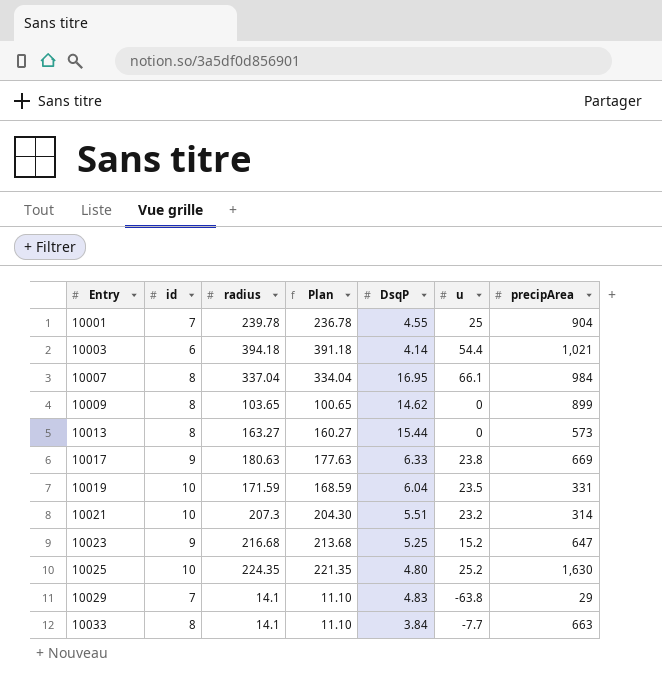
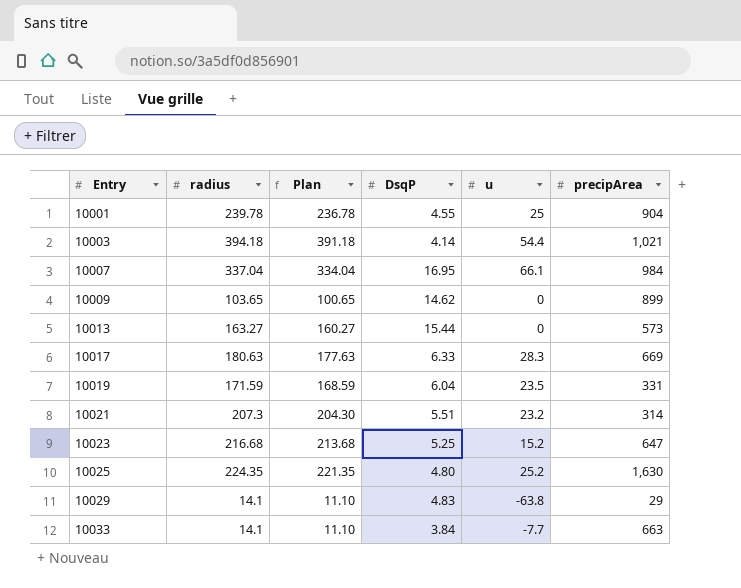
column id | position: 2 -> none
10017 | u: 23.8 -> 28.3

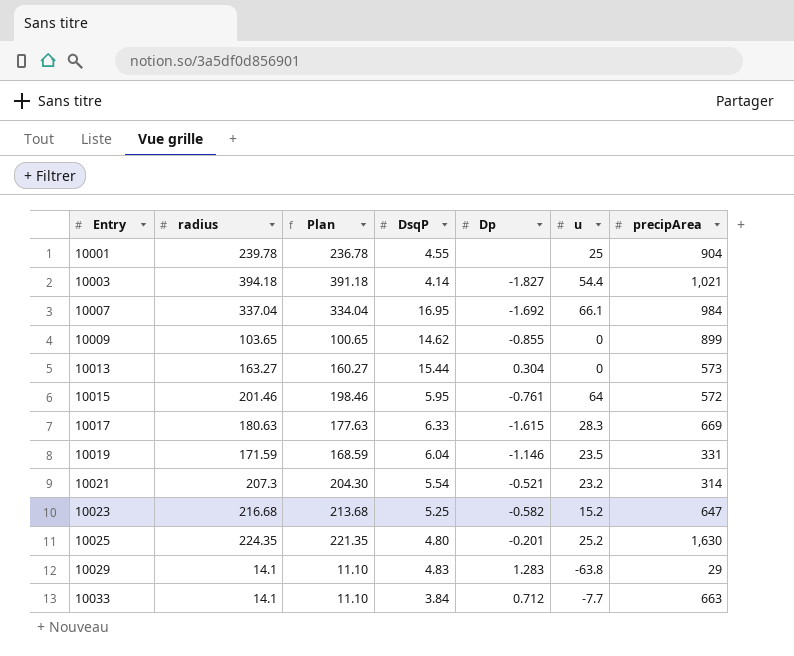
column Dp | position: none -> 5
row 10015: none -> 201.46 | 198.46 | 5.95 | -0.761 | 64 | 572
10021 | DsqP: 5.51 -> 5.54

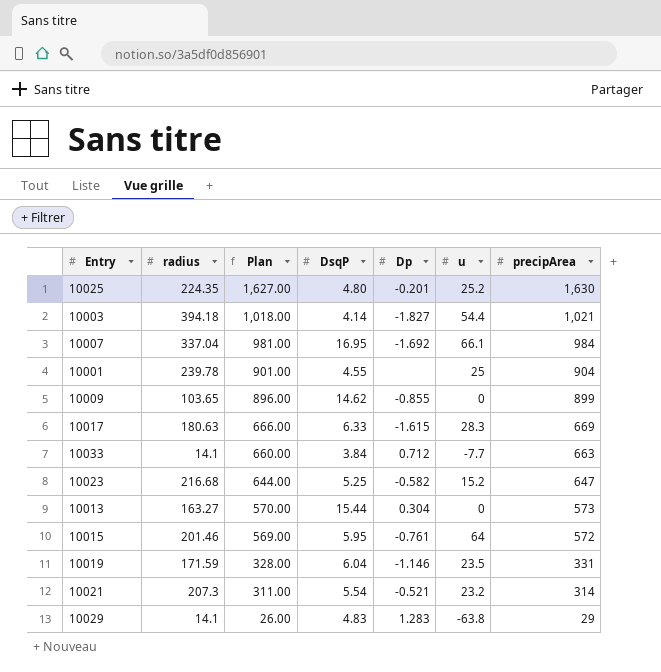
row order: Entry ascending -> Plan descending
column Plan | formula: [radius] - 3 -> [precipArea] - 3

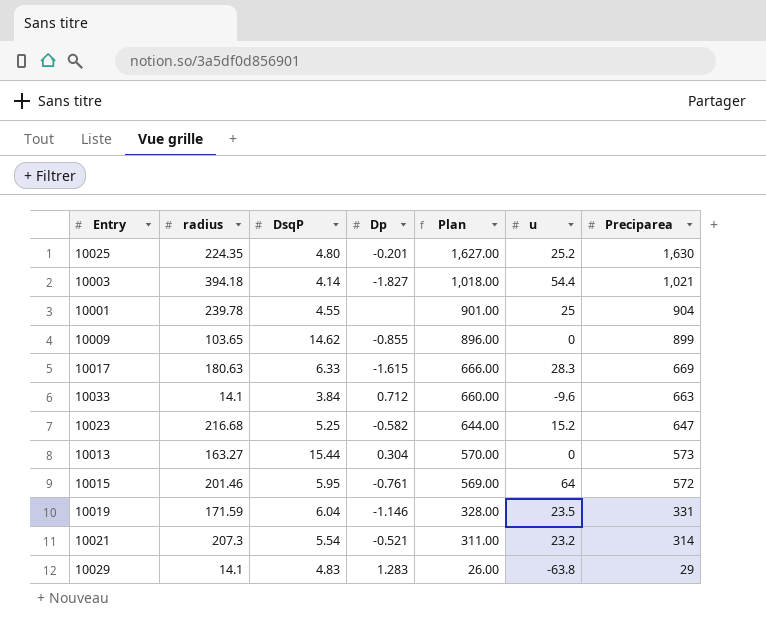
column Plan | position: 3 -> 5
column name: precipArea -> Preciparea
row 10007: 337.04 | 981.00 | 16.95 | -1.692 | 66.1 | 984 -> none
10033 | u: -7.7 -> -9.6

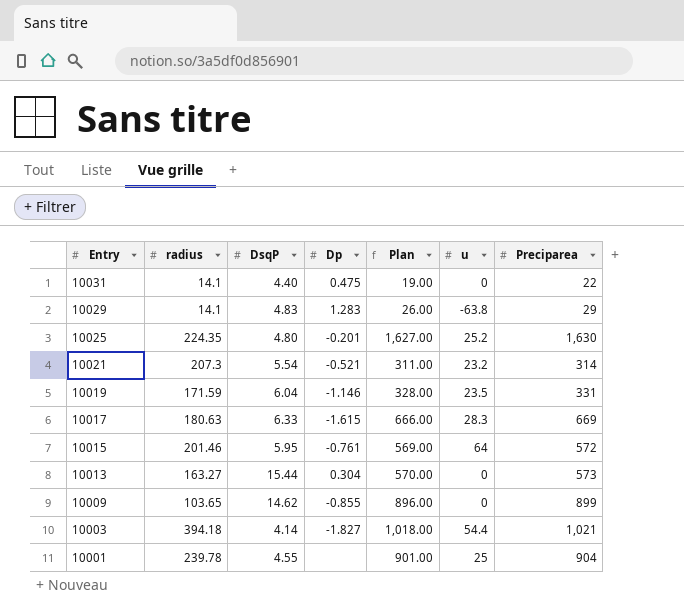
row order: Plan descending -> Entry descending
row 10033: 14.1 | 3.84 | 0.712 | 660.00 | -9.6 | 663 -> none
row 10023: 216.68 | 5.25 | -0.582 | 644.00 | 15.2 | 647 -> none
row 10031: none -> 14.1 | 4.40 | 0.475 | 19.00 | 0 | 22

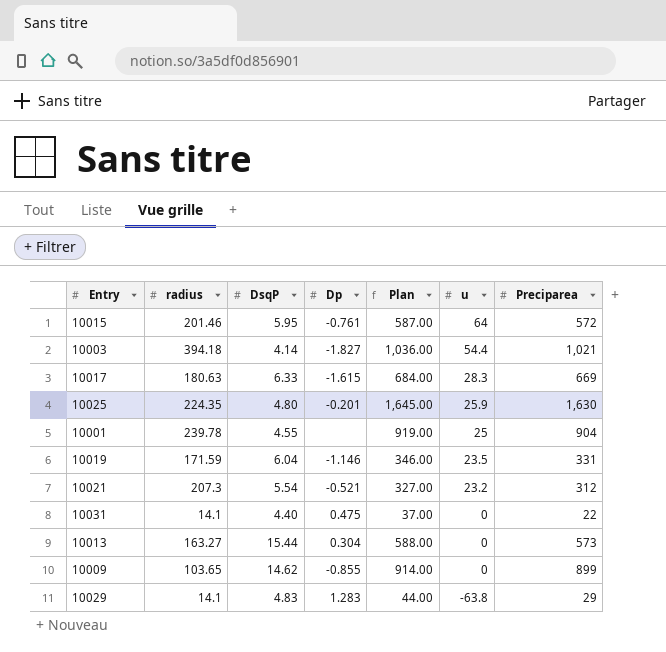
row order: Entry descending -> u descending
column Plan | formula: [Preciparea] - 3 -> [Preciparea] + 15
10025 | u: 25.2 -> 25.9
10021 | Preciparea: 314 -> 312

